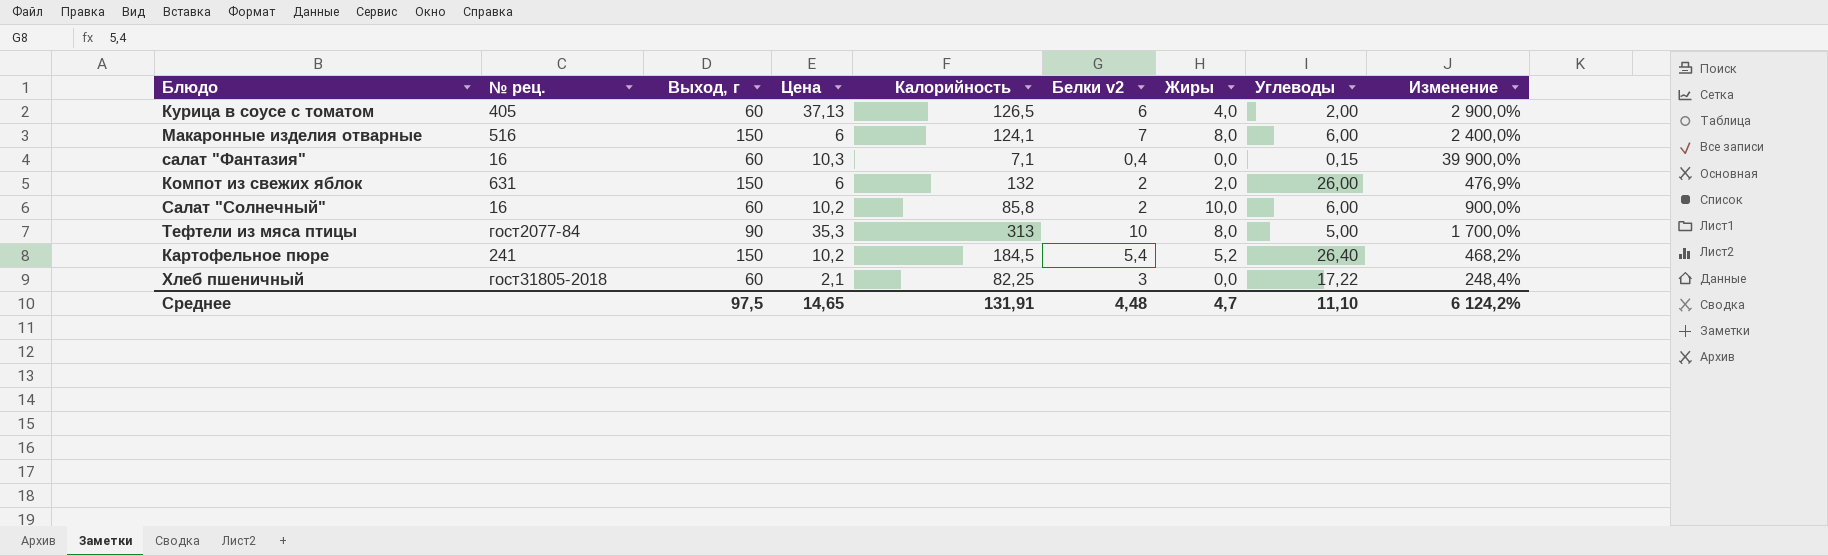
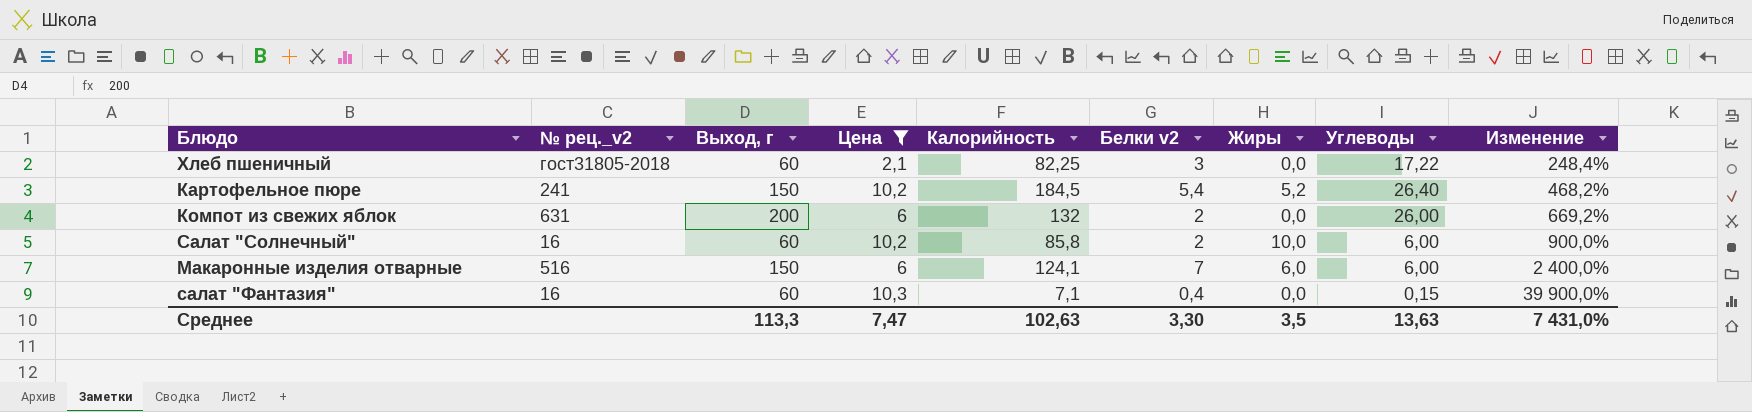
filter: none -> Цена <= 10,3
row order: none -> Изменение ascending
column name: № рец. -> № рец._v2
Компот из свежих яблок | Выход, г: 150 -> 200
Компот из свежих яблок | Жиры: 2,0 -> 0,0
Компот из свежих яблок | Изменение: 476,9% -> 669,2%
Макаронные изделия отварные | Жиры: 8,0 -> 6,0
Среднее | Выход, г: 97,5 -> 113,3
Среднее | Цена: 14,65 -> 7,47
Среднее | Калорийность: 131,91 -> 102,63
Среднее | Белки v2: 4,48 -> 3,30
Среднее | Жиры: 4,7 -> 3,5
Среднее | Углеводы: 11,10 -> 13,63
Среднее | Изменение: 6 124,2% -> 7 431,0%

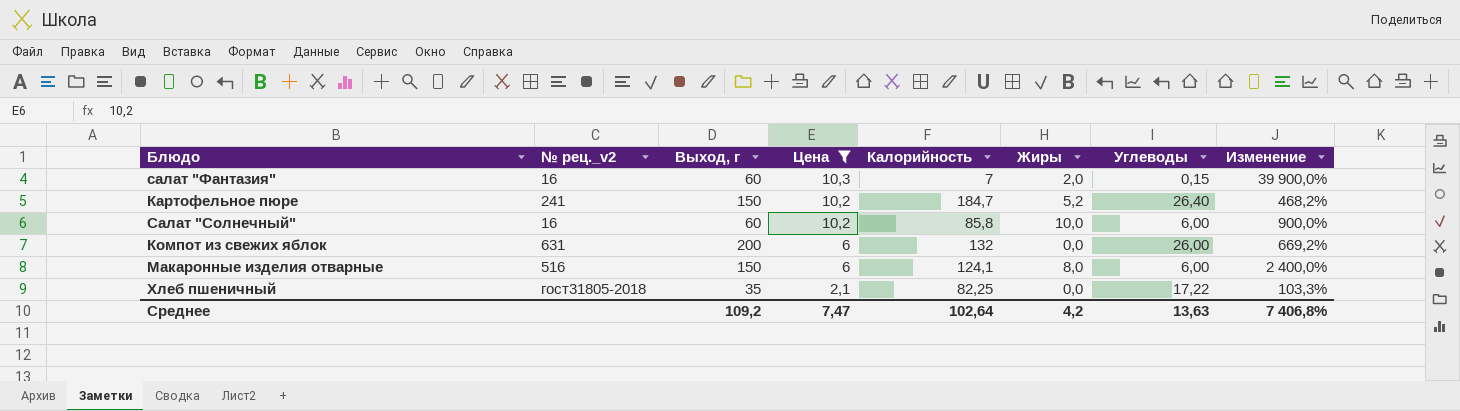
row order: Изменение ascending -> Цена descending
column Белки v2 | position: 6 -> none
салат "Фантазия" | Калорийность: 7,1 -> 7
салат "Фантазия" | Жиры: 0,0 -> 2,0
Картофельное пюре | Калорийность: 184,5 -> 184,7
Макаронные изделия отварные | Жиры: 6,0 -> 8,0
Хлеб пшеничный | Выход, г: 60 -> 35
Хлеб пшеничный | Изменение: 248,4% -> 103,3%
Среднее | Выход, г: 113,3 -> 109,2
Среднее | Калорийность: 102,63 -> 102,64
Среднее | Жиры: 3,5 -> 4,2
Среднее | Изменение: 7 431,0% -> 7 406,8%

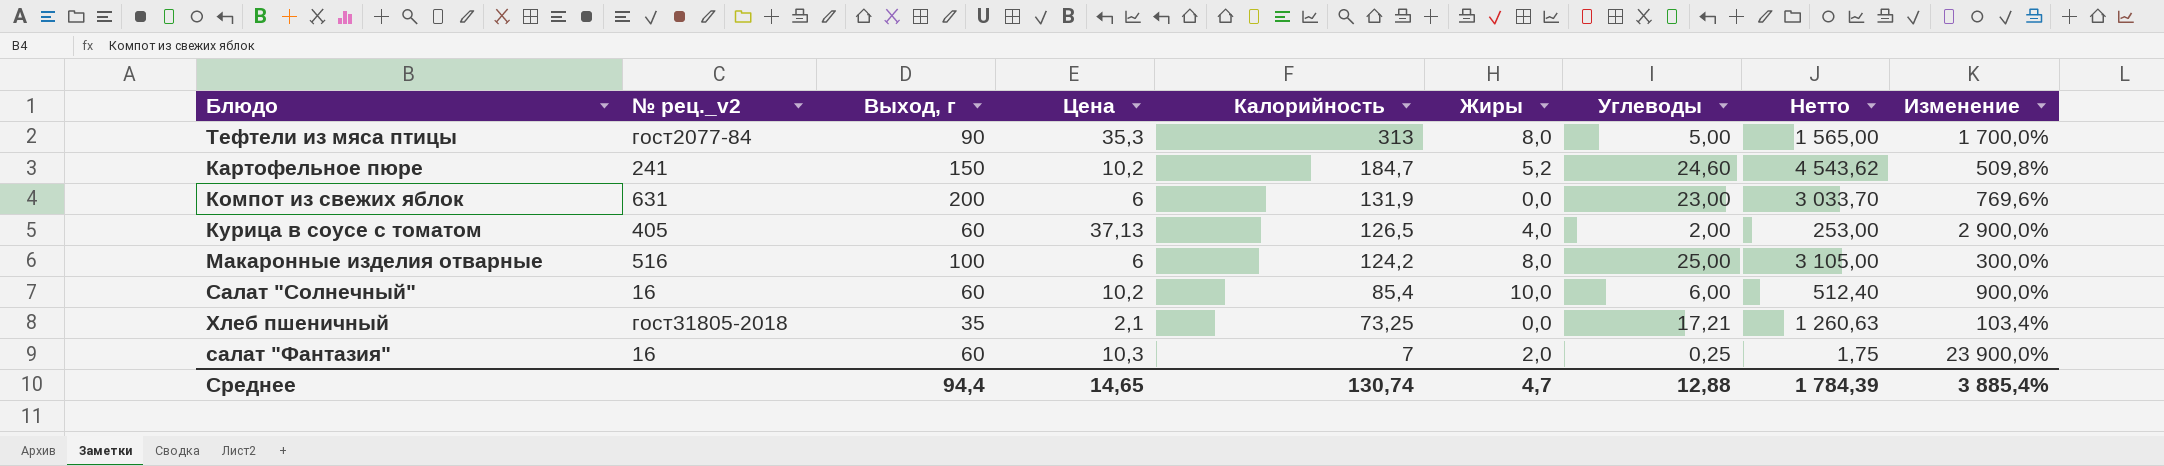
filter: Цена <= 10,3 -> none
row order: Цена descending -> Калорийность descending
column Нетто | formula: none -> [Калорийность] * [Углеводы]
Картофельное пюре | Углеводы: 26,40 -> 24,60
Картофельное пюре | Изменение: 468,2% -> 509,8%
Компот из свежих яблок | Калорийность: 132 -> 131,9
Компот из свежих яблок | Углеводы: 26,00 -> 23,00
Компот из свежих яблок | Изменение: 669,2% -> 769,6%
Макаронные изделия отварные | Выход, г: 150 -> 100
Макаронные изделия отварные | Калорийность: 124,1 -> 124,2
Макаронные изделия отварные | Углеводы: 6,00 -> 25,00
Макаронные изделия отварные | Изменение: 2 400,0% -> 300,0%
Салат "Солнечный" | Калорийность: 85,8 -> 85,4
Хлеб пшеничный | Калорийность: 82,25 -> 73,25
Хлеб пшеничный | Углеводы: 17,22 -> 17,21
Хлеб пшеничный | Изменение: 103,3% -> 103,4%
салат "Фантазия" | Углеводы: 0,15 -> 0,25
салат "Фантазия" | Изменение: 39 900,0% -> 23 900,0%
Среднее | Выход, г: 109,2 -> 94,4
Среднее | Цена: 7,47 -> 14,65
Среднее | Калорийность: 102,64 -> 130,74
Среднее | Жиры: 4,2 -> 4,7
Среднее | Углеводы: 13,63 -> 12,88
Среднее | Изменение: 7 406,8% -> 3 885,4%

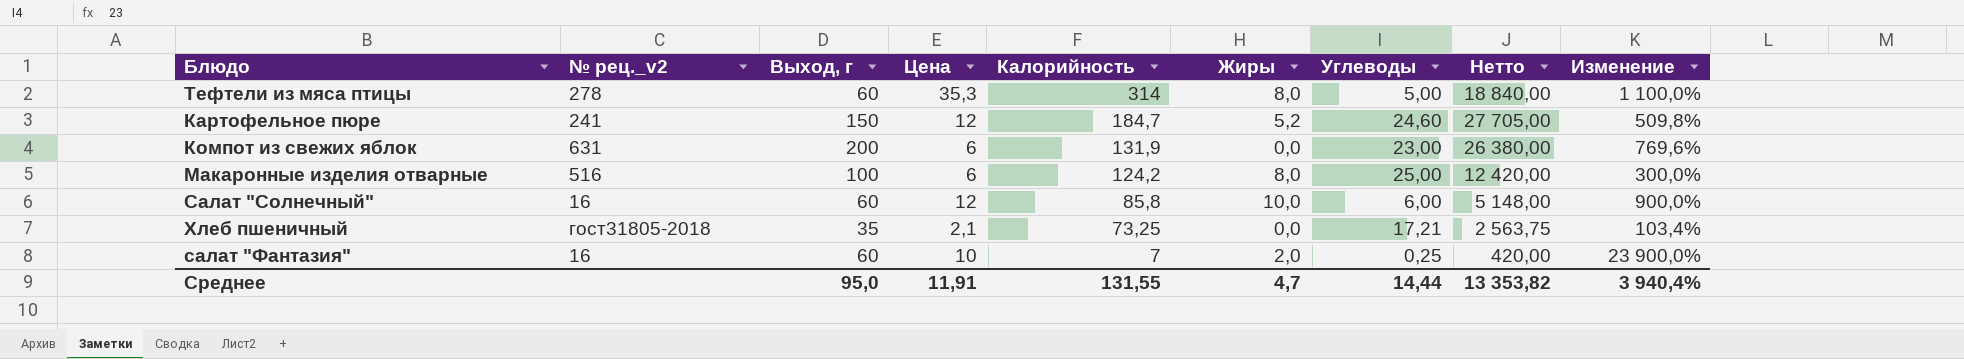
column Нетто | formula: [Калорийность] * [Углеводы] -> [Выход, г] * [Калорийность]
row Курица в соусе с томатом: 405 | 60 | 37,13 | 126,5 | 4,0 | 2,00 | 253,00 | 2 900,0% -> none
Тефтели из мяса птицы | № рец._v2: гост2077-84 -> 278
Тефтели из мяса птицы | Выход, г: 90 -> 60
Тефтели из мяса птицы | Калорийность: 313 -> 314
Тефтели из мяса птицы | Изменение: 1 700,0% -> 1 100,0%
Картофельное пюре | Цена: 10,2 -> 12
Салат "Солнечный" | Цена: 10,2 -> 12
Салат "Солнечный" | Калорийность: 85,4 -> 85,8
салат "Фантазия" | Цена: 10,3 -> 10
Среднее | Выход, г: 94,4 -> 95,0
Среднее | Цена: 14,65 -> 11,91
Среднее | Калорийность: 130,74 -> 131,55
Среднее | Углеводы: 12,88 -> 14,44
Среднее | Нетто: 1 784,39 -> 13 353,82
Среднее | Изменение: 3 885,4% -> 3 940,4%

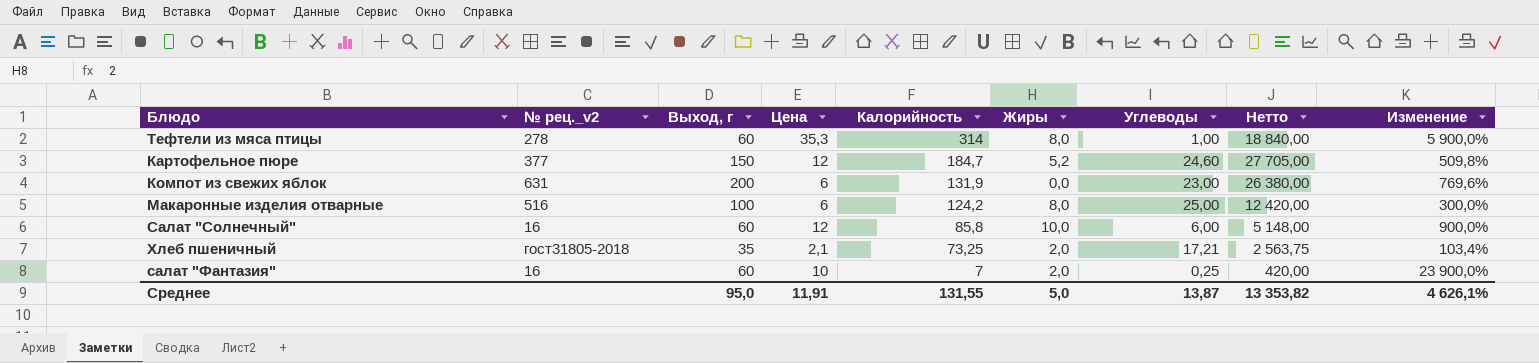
Тефтели из мяса птицы | Углеводы: 5,00 -> 1,00
Тефтели из мяса птицы | Изменение: 1 100,0% -> 5 900,0%
Картофельное пюре | № рец._v2: 241 -> 377
Хлеб пшеничный | Жиры: 0,0 -> 2,0
Среднее | Жиры: 4,7 -> 5,0
Среднее | Углеводы: 14,44 -> 13,87
Среднее | Изменение: 3 940,4% -> 4 626,1%

